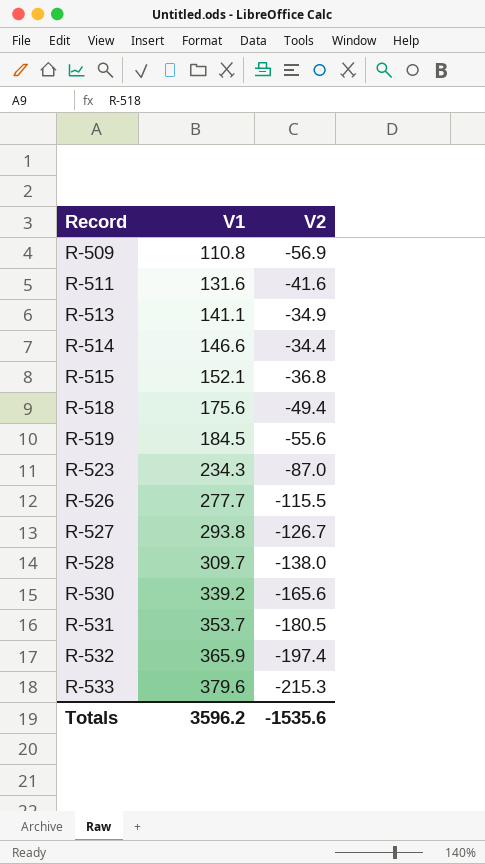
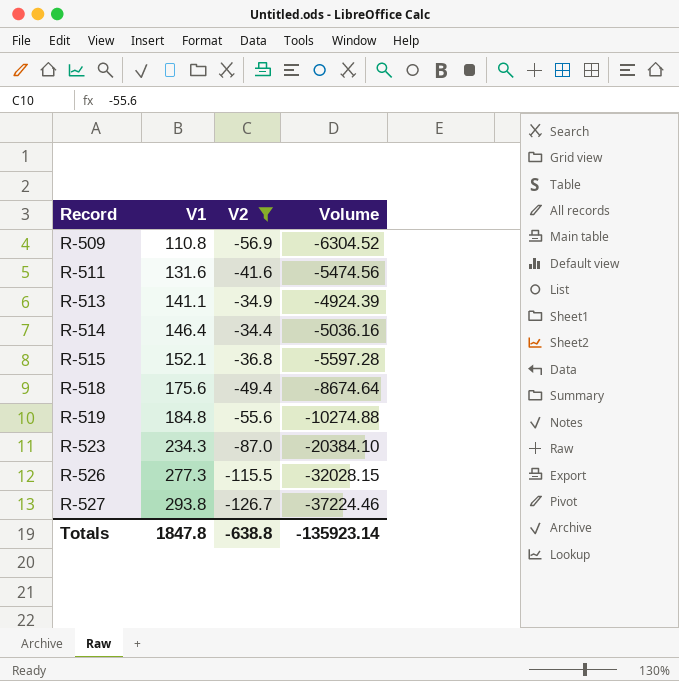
filter: none -> V2 >= -126.7
column Volume | formula: none -> [V1] * [V2]
R-514 | V1: 146.6 -> 146.4
R-519 | V1: 184.5 -> 184.8
R-526 | V1: 277.7 -> 277.3
Totals | V1: 3596.2 -> 1847.8
Totals | V2: -1535.6 -> -638.8

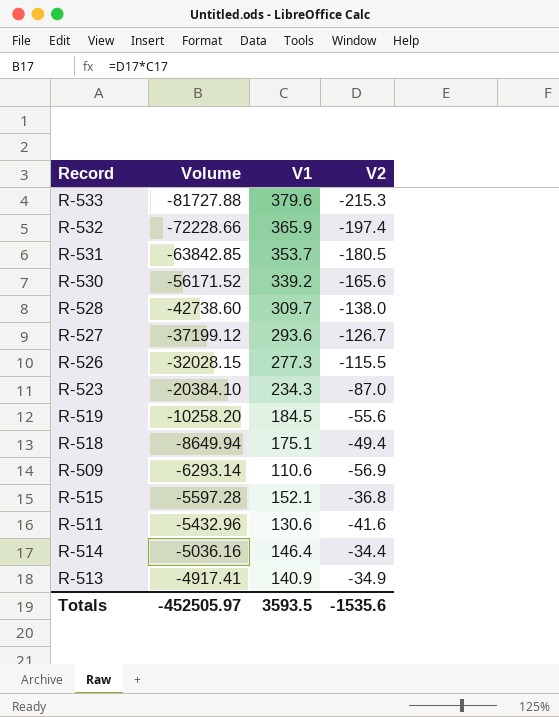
filter: V2 >= -126.7 -> none
row order: Record ascending -> Volume ascending
column Volume | position: 4 -> 2
R-527 | Volume: -37224.46 -> -37199.12
R-527 | V1: 293.8 -> 293.6
R-519 | Volume: -10274.88 -> -10258.20
R-519 | V1: 184.8 -> 184.5
R-518 | Volume: -8674.64 -> -8649.94
R-518 | V1: 175.6 -> 175.1
R-509 | Volume: -6304.52 -> -6293.14
R-509 | V1: 110.8 -> 110.6
R-511 | Volume: -5474.56 -> -5432.96
R-511 | V1: 131.6 -> 130.6
R-513 | Volume: -4924.39 -> -4917.41
R-513 | V1: 141.1 -> 140.9
Totals | Volume: -135923.14 -> -452505.97
Totals | V1: 1847.8 -> 3593.5
Totals | V2: -638.8 -> -1535.6

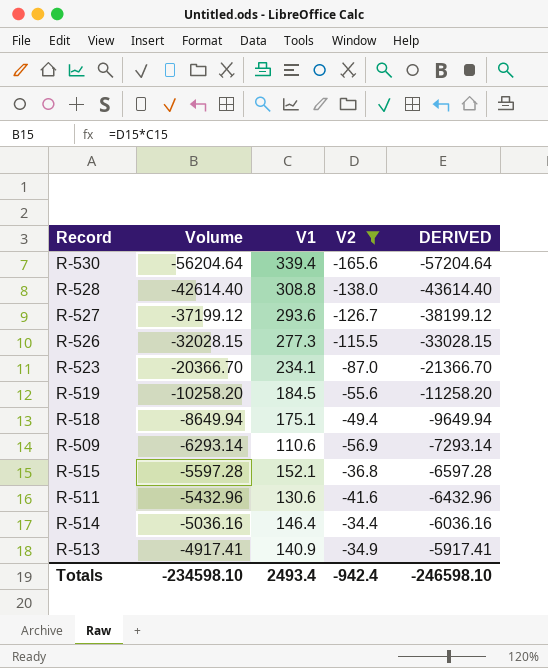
filter: none -> V2 >= -165.6
column DERIVED | formula: none -> [Volume] - 1000
R-530 | Volume: -56171.52 -> -56204.64
R-530 | V1: 339.2 -> 339.4
R-528 | Volume: -42738.60 -> -42614.40
R-528 | V1: 309.7 -> 308.8
R-523 | Volume: -20384.10 -> -20366.70
R-523 | V1: 234.3 -> 234.1
Totals | Volume: -452505.97 -> -234598.10
Totals | V1: 3593.5 -> 2493.4
Totals | V2: -1535.6 -> -942.4

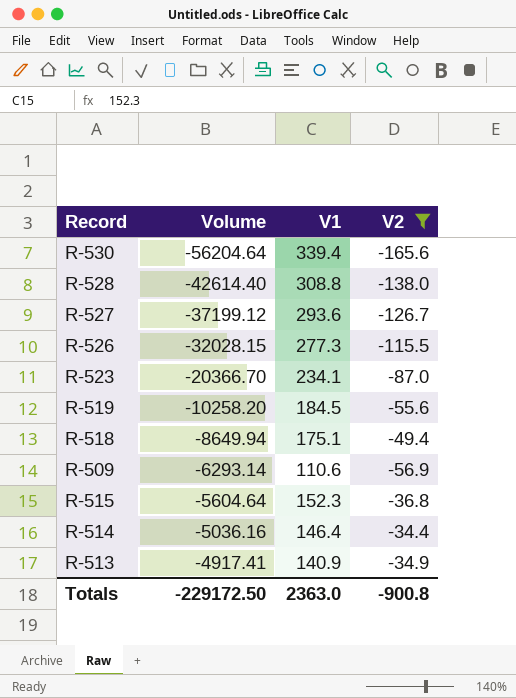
column DERIVED | formula: [Volume] - 1000 -> none
row R-511: -5432.96 | 130.6 | -41.6 | -6432.96 -> none
R-515 | Volume: -5597.28 -> -5604.64
R-515 | V1: 152.1 -> 152.3
Totals | Volume: -234598.10 -> -229172.50
Totals | V1: 2493.4 -> 2363.0
Totals | V2: -942.4 -> -900.8

